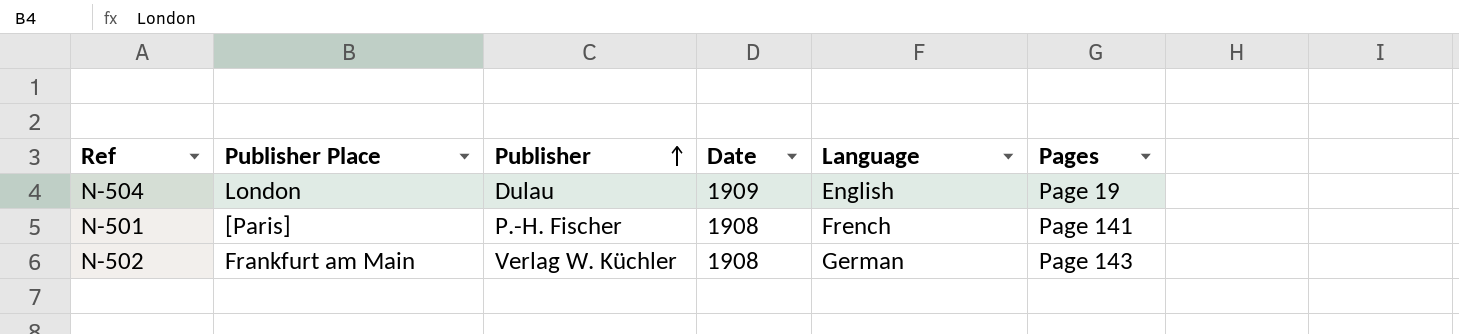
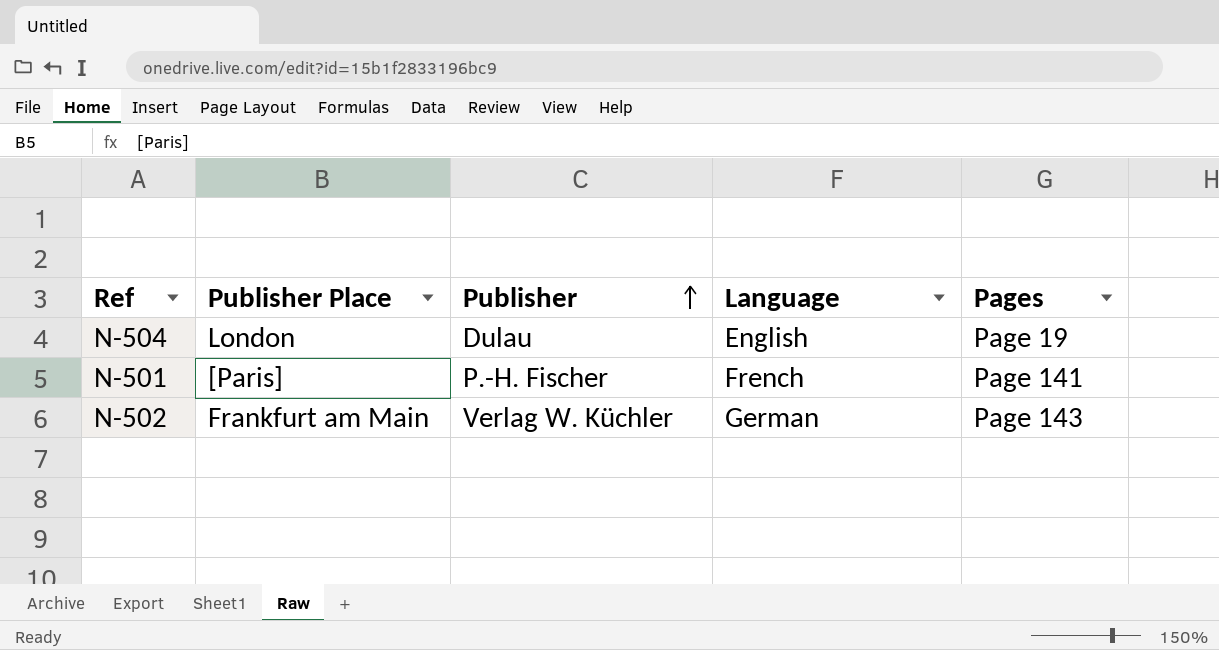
column Date | position: 4 -> none

